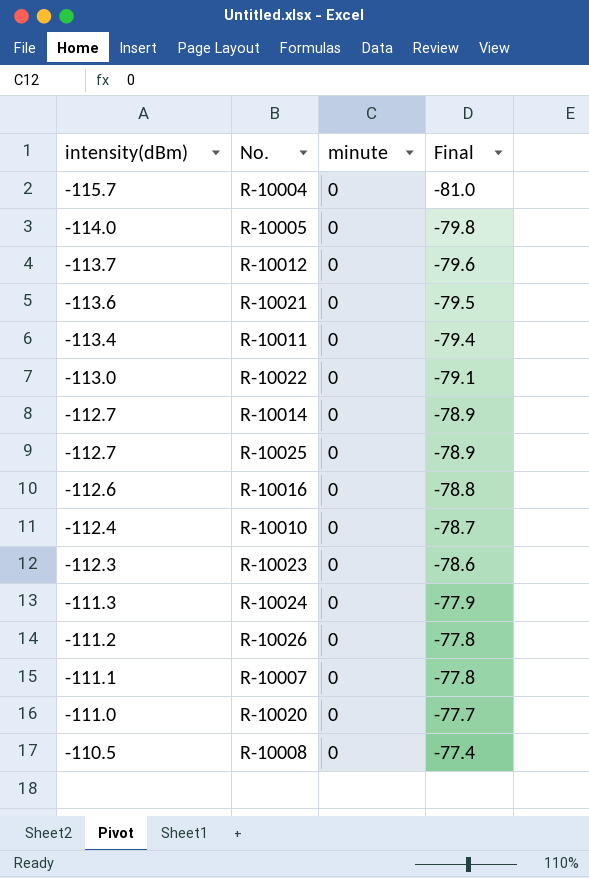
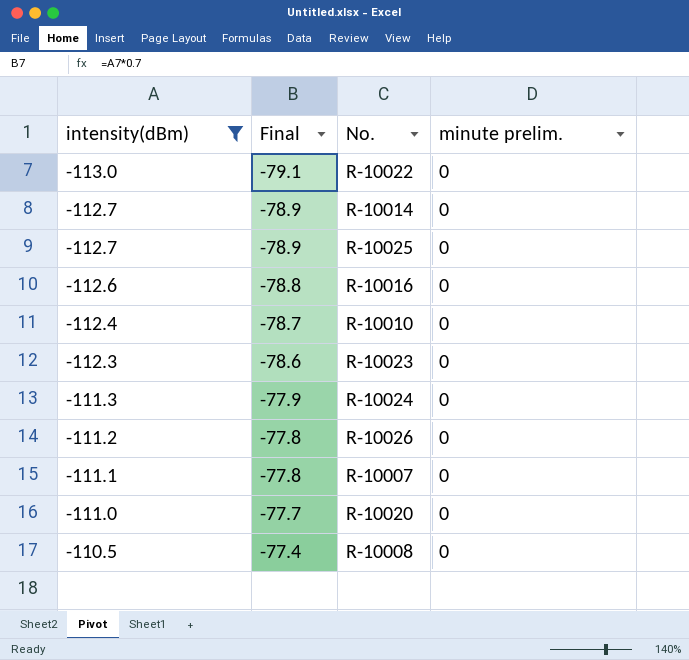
filter: none -> intensity(dBm) >= -113.0
column Final | position: 4 -> 2
column name: minute -> minute prelim.

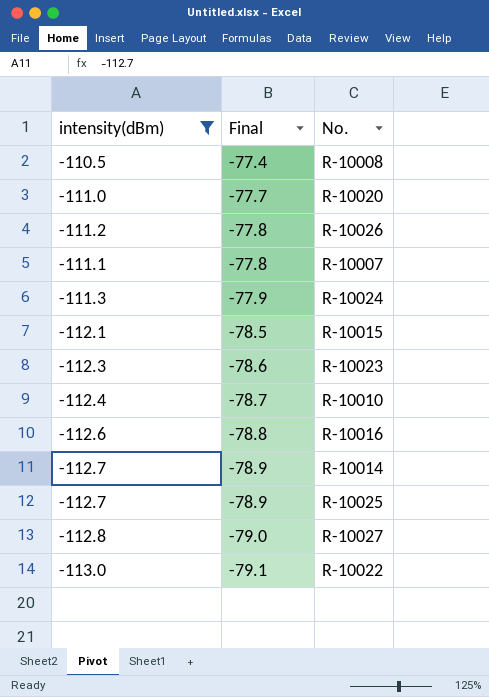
row order: intensity(dBm) ascending -> Final descending
column minute prelim. | position: 4 -> none
row R-10015: none -> -112.1 | -78.5
row R-10027: none -> -112.8 | -79.0

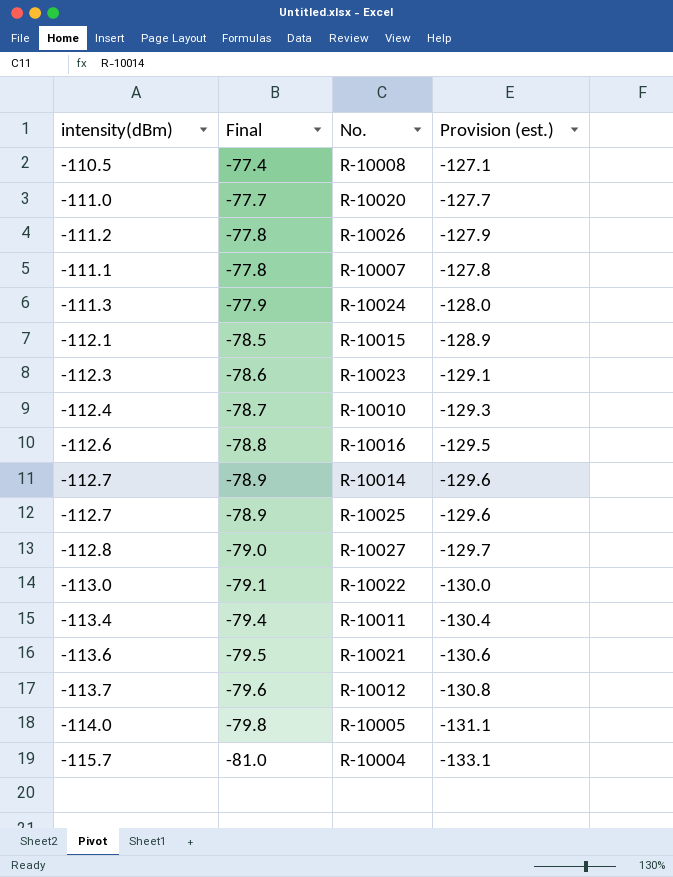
filter: intensity(dBm) >= -113.0 -> none
column Provision (est.) | formula: none -> [intensity(dBm)] * 1.15

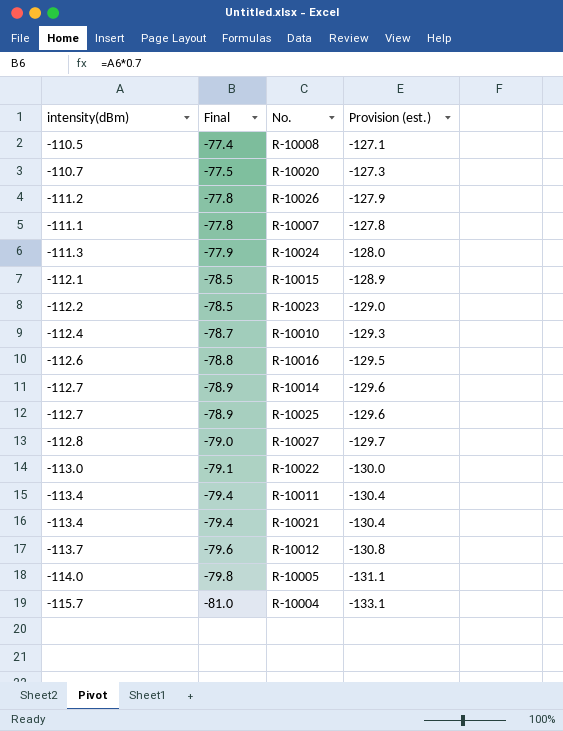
R-10020 | intensity(dBm): -111.0 -> -110.7
R-10020 | Final: -77.7 -> -77.5
R-10020 | Provision (est.): -127.7 -> -127.3
R-10023 | intensity(dBm): -112.3 -> -112.2
R-10023 | Final: -78.6 -> -78.5
R-10023 | Provision (est.): -129.1 -> -129.0
R-10021 | intensity(dBm): -113.6 -> -113.4
R-10021 | Final: -79.5 -> -79.4
R-10021 | Provision (est.): -130.6 -> -130.4

